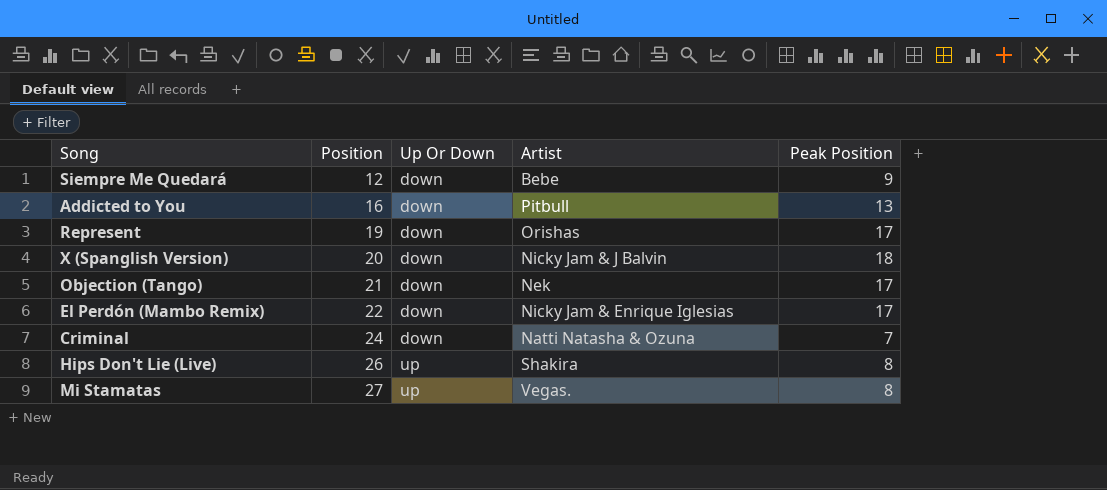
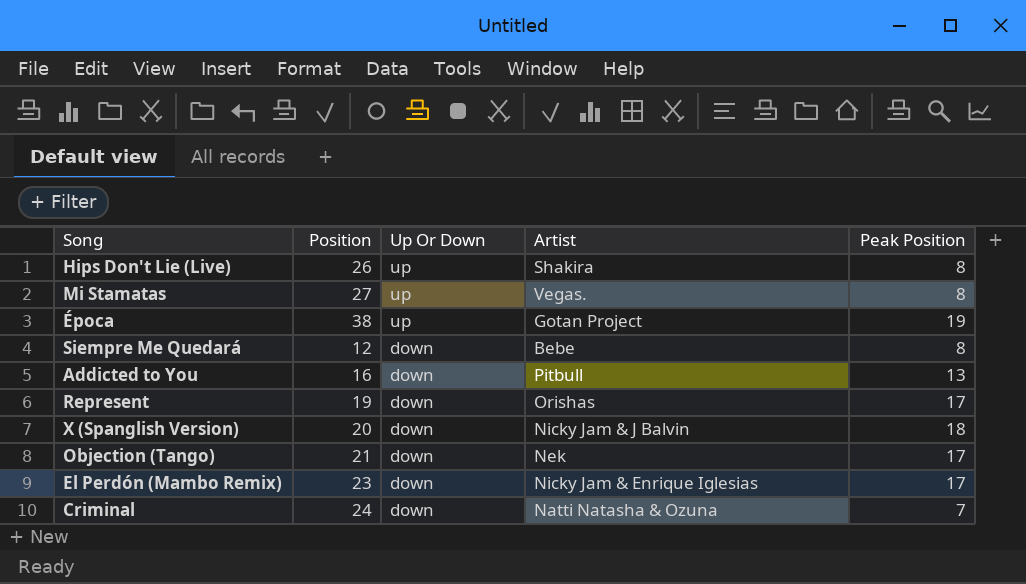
row order: Position ascending -> Up Or Down descending
row Época: none -> 38 | up | Gotan Project | 19
Siempre Me Quedará | Peak Position: 9 -> 8
El Perdón (Mambo Remix) | Position: 22 -> 23

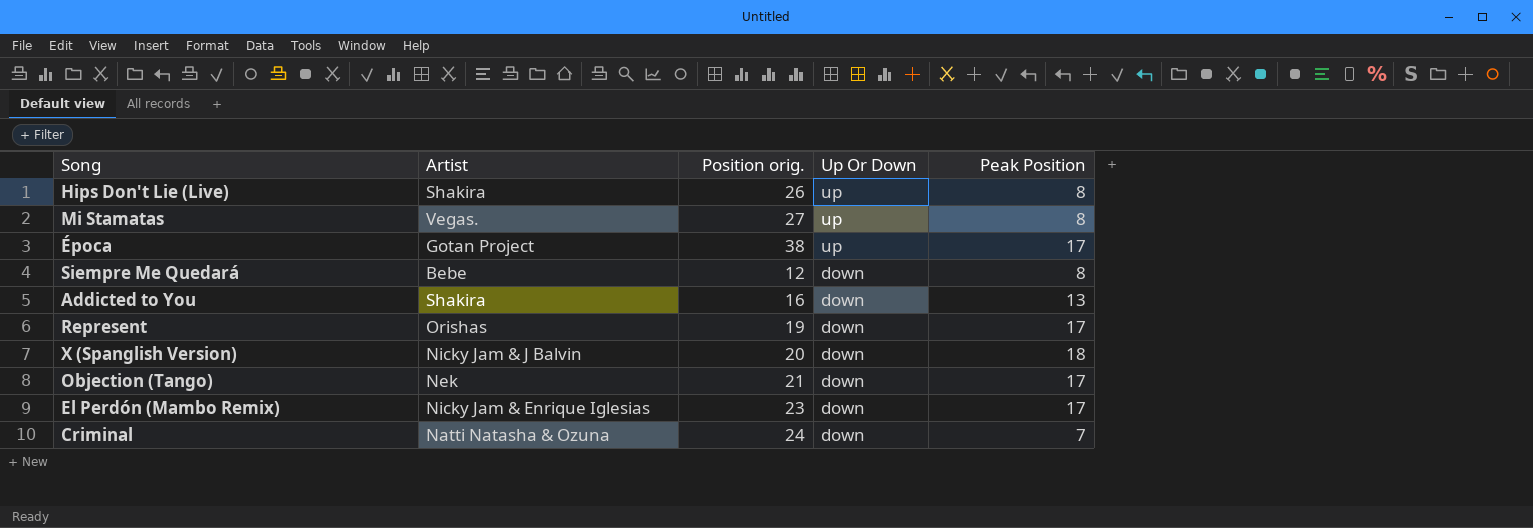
column Artist | position: 4 -> 2
column name: Position -> Position orig.
Época | Peak Position: 19 -> 17
Addicted to You | Artist: Pitbull -> Shakira

